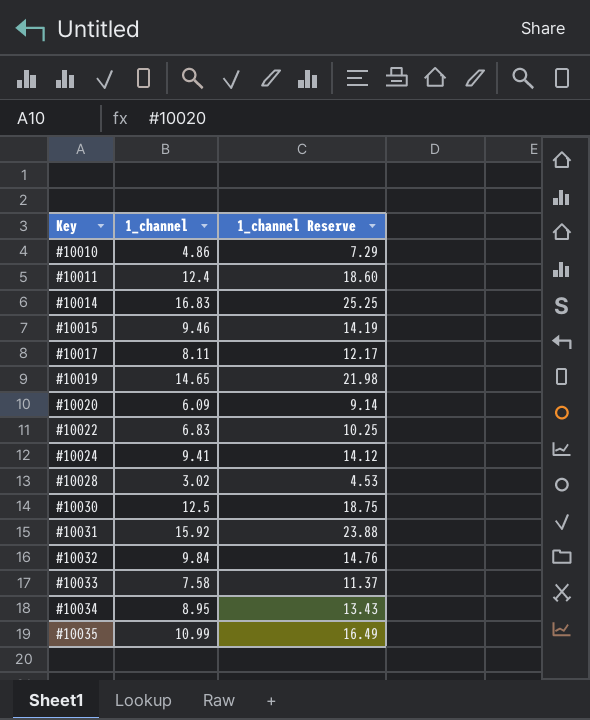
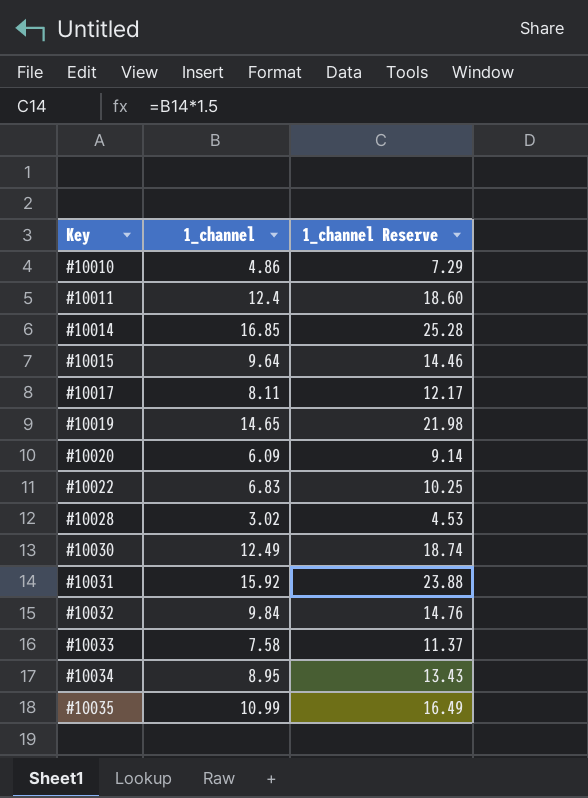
row #10024: 9.41 | 14.12 -> none
#10014 | 1_channel: 16.83 -> 16.85
#10014 | 1_channel Reserve: 25.25 -> 25.28
#10015 | 1_channel: 9.46 -> 9.64
#10015 | 1_channel Reserve: 14.19 -> 14.46
#10030 | 1_channel: 12.5 -> 12.49
#10030 | 1_channel Reserve: 18.75 -> 18.74

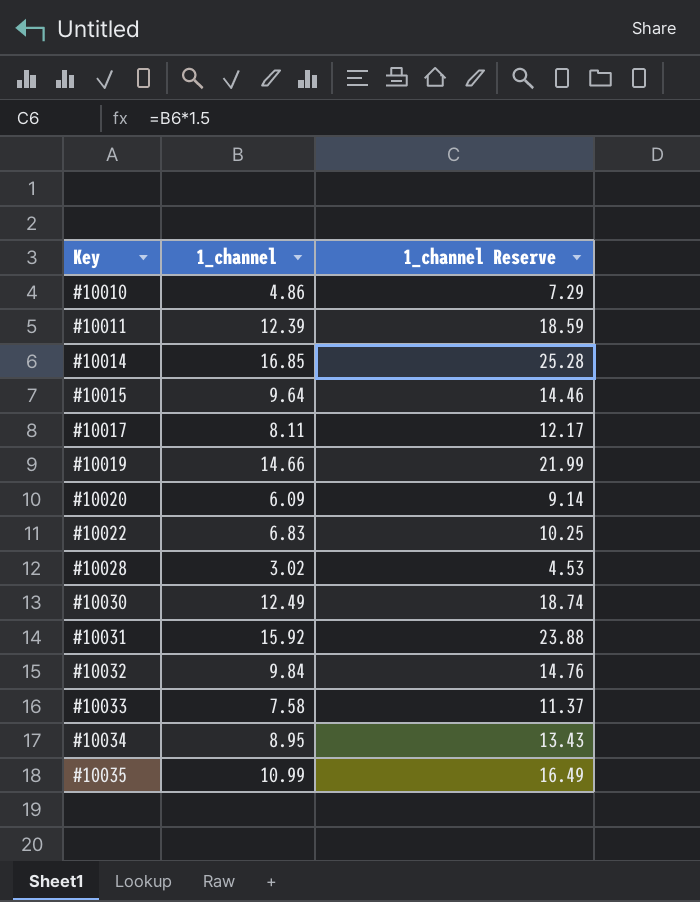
#10011 | 1_channel: 12.4 -> 12.39
#10011 | 1_channel Reserve: 18.60 -> 18.59
#10019 | 1_channel: 14.65 -> 14.66
#10019 | 1_channel Reserve: 21.98 -> 21.99

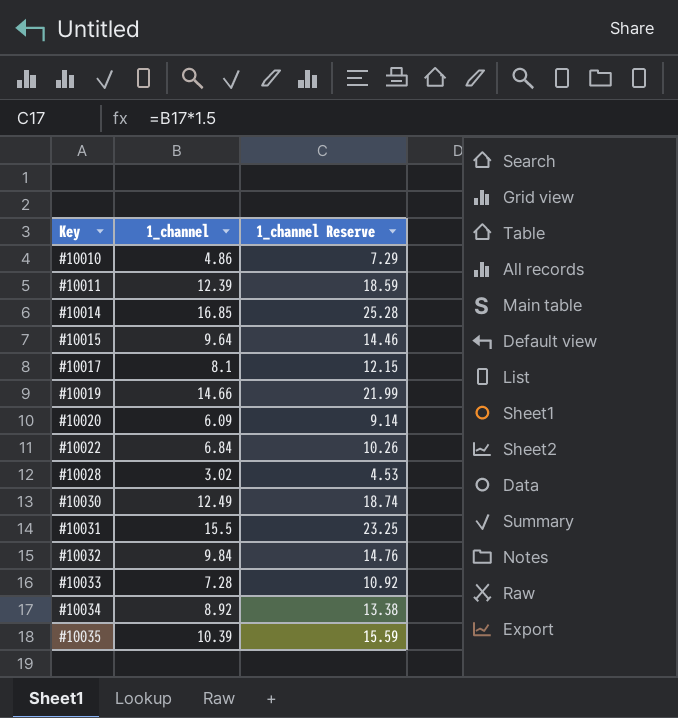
#10017 | 1_channel: 8.11 -> 8.1
#10017 | 1_channel Reserve: 12.17 -> 12.15
#10022 | 1_channel: 6.83 -> 6.84
#10022 | 1_channel Reserve: 10.25 -> 10.26
#10031 | 1_channel: 15.92 -> 15.5
#10031 | 1_channel Reserve: 23.88 -> 23.25
#10033 | 1_channel: 7.58 -> 7.28
#10033 | 1_channel Reserve: 11.37 -> 10.92
#10034 | 1_channel: 8.95 -> 8.92
#10034 | 1_channel Reserve: 13.43 -> 13.38
#10035 | 1_channel: 10.99 -> 10.39
#10035 | 1_channel Reserve: 16.49 -> 15.59

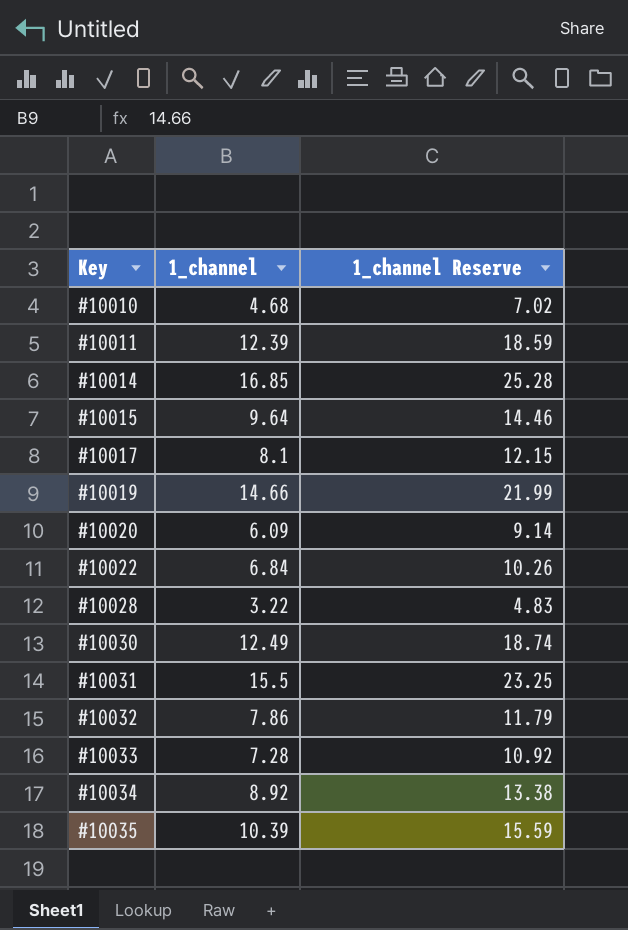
#10010 | 1_channel: 4.86 -> 4.68
#10010 | 1_channel Reserve: 7.29 -> 7.02
#10028 | 1_channel: 3.02 -> 3.22
#10028 | 1_channel Reserve: 4.53 -> 4.83
#10032 | 1_channel: 9.84 -> 7.86
#10032 | 1_channel Reserve: 14.76 -> 11.79

